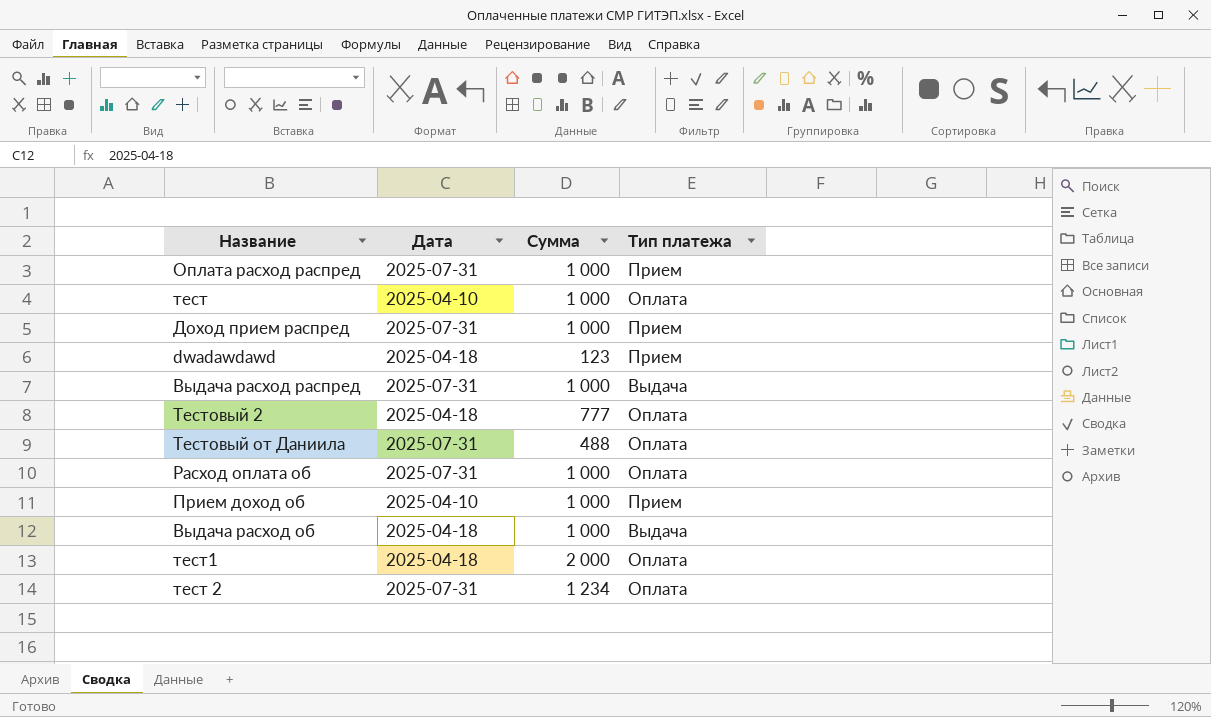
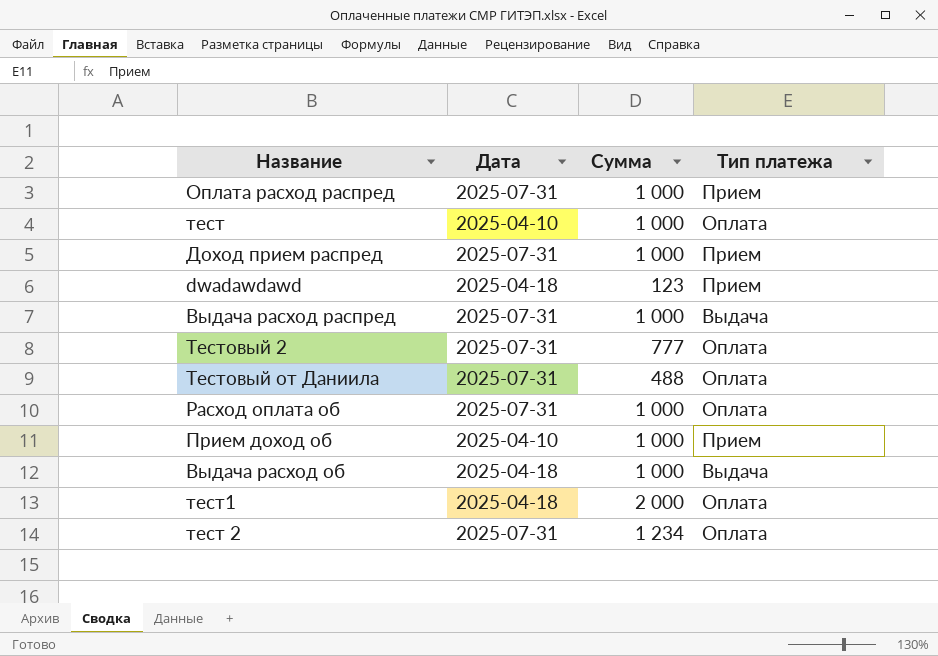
Тестовый 2 | Дата: 2025-04-18 -> 2025-07-31

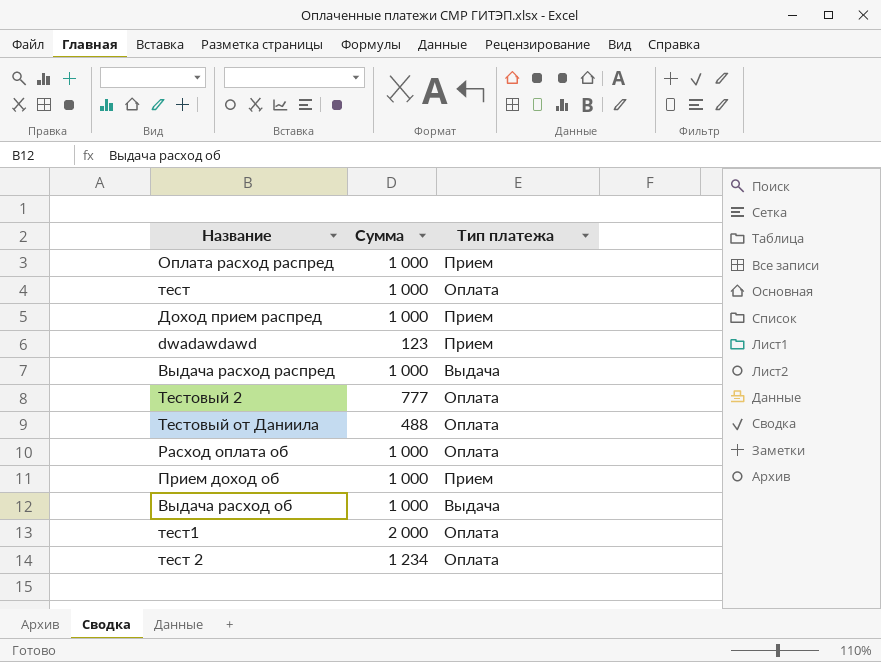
column Дата | position: 2 -> none

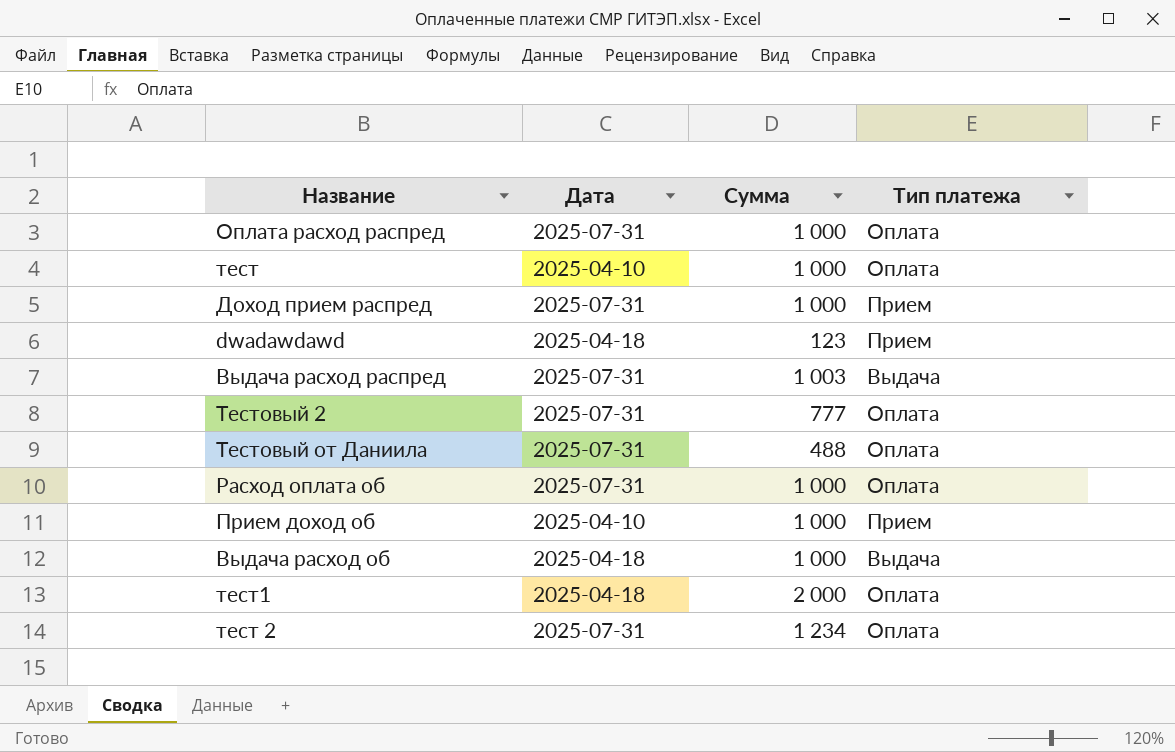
column Дата | position: none -> 2
Оплата расход распред | Тип платежа: Прием -> Оплата
Выдача расход распред | Сумма: 1 000 -> 1 003

